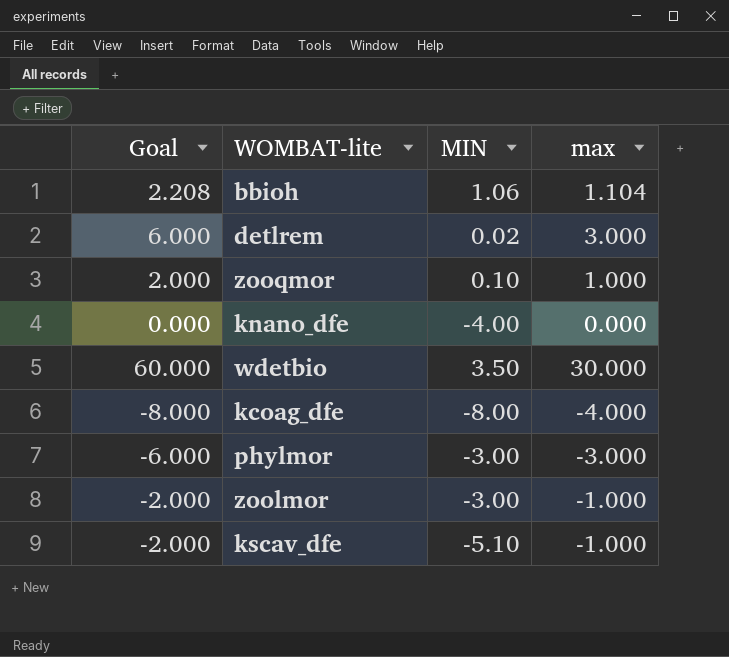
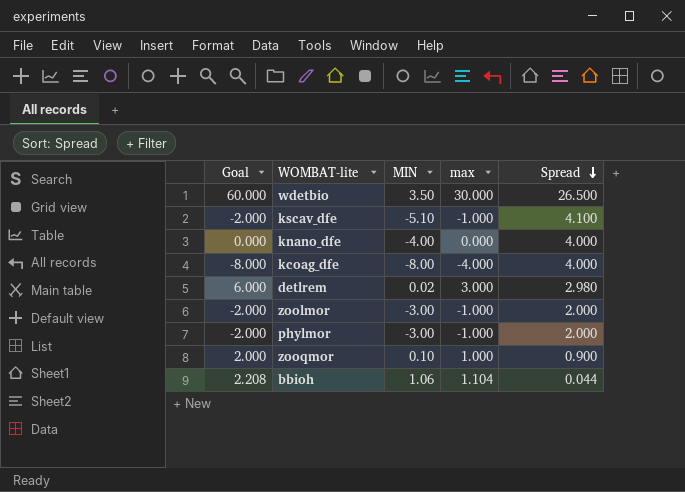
row order: none -> Spread descending
column Spread | formula: none -> [max] - [MIN]
phylmor | Goal: -6.000 -> -2.000
phylmor | max: -3.000 -> -1.000

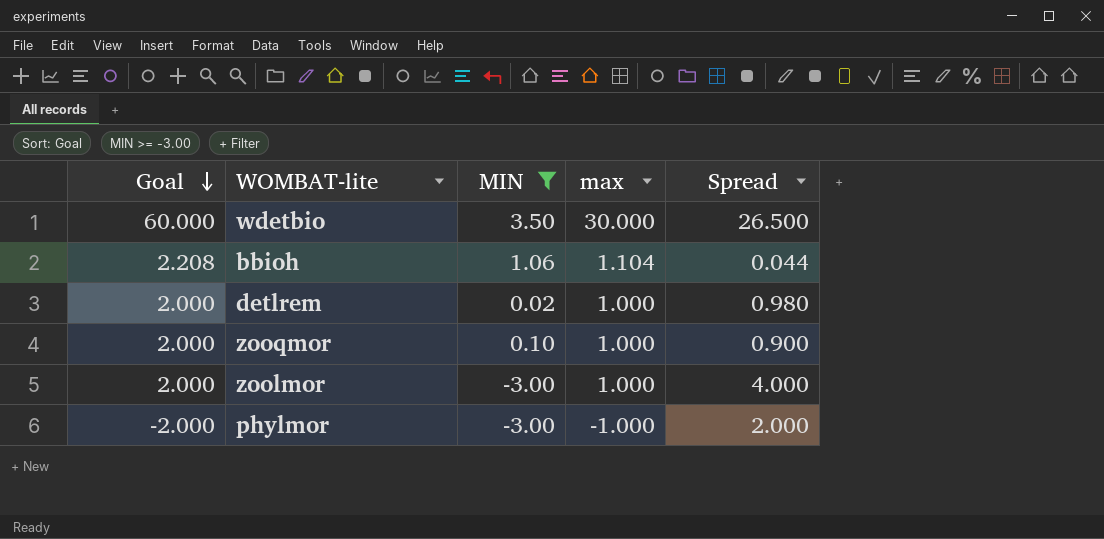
filter: none -> MIN >= -3.00
row order: Spread descending -> Goal descending
detlrem | Goal: 6.000 -> 2.000
detlrem | max: 3.000 -> 1.000
detlrem | Spread: 2.980 -> 0.980
zoolmor | Goal: -2.000 -> 2.000
zoolmor | max: -1.000 -> 1.000
zoolmor | Spread: 2.000 -> 4.000

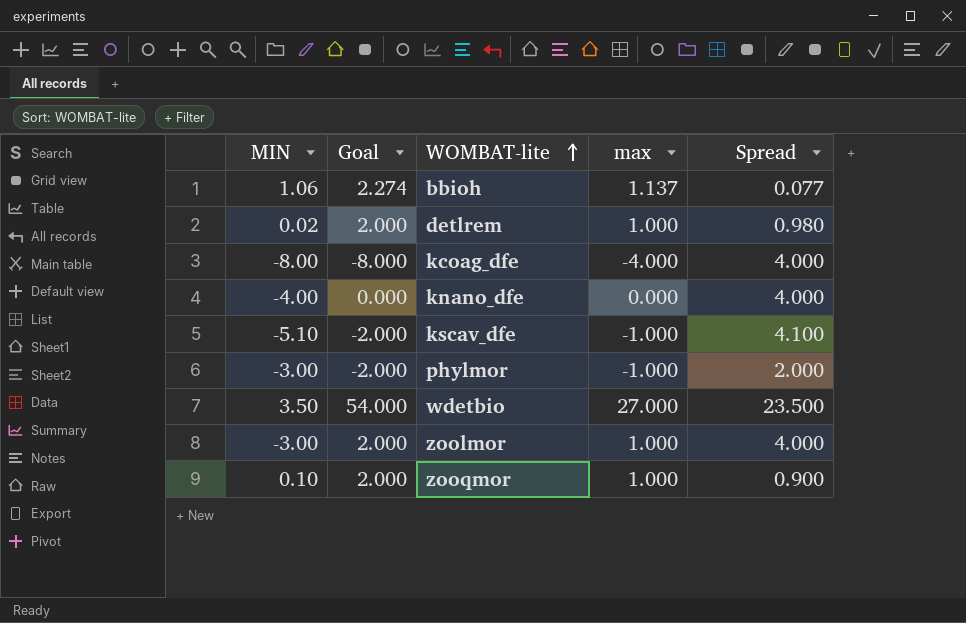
filter: MIN >= -3.00 -> none
row order: Goal descending -> WOMBAT-lite ascending
column MIN | position: 3 -> 1
bbioh | Goal: 2.208 -> 2.274
bbioh | max: 1.104 -> 1.137
bbioh | Spread: 0.044 -> 0.077
wdetbio | Goal: 60.000 -> 54.000
wdetbio | max: 30.000 -> 27.000
wdetbio | Spread: 26.500 -> 23.500

